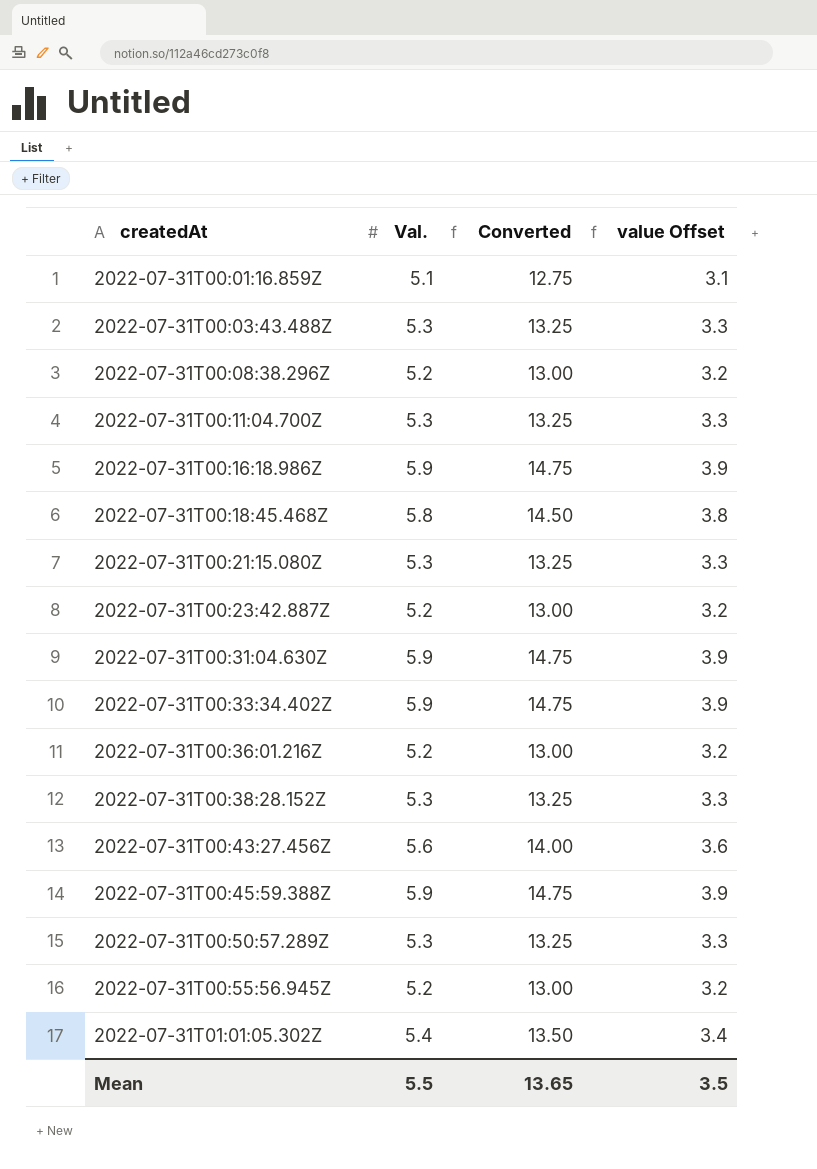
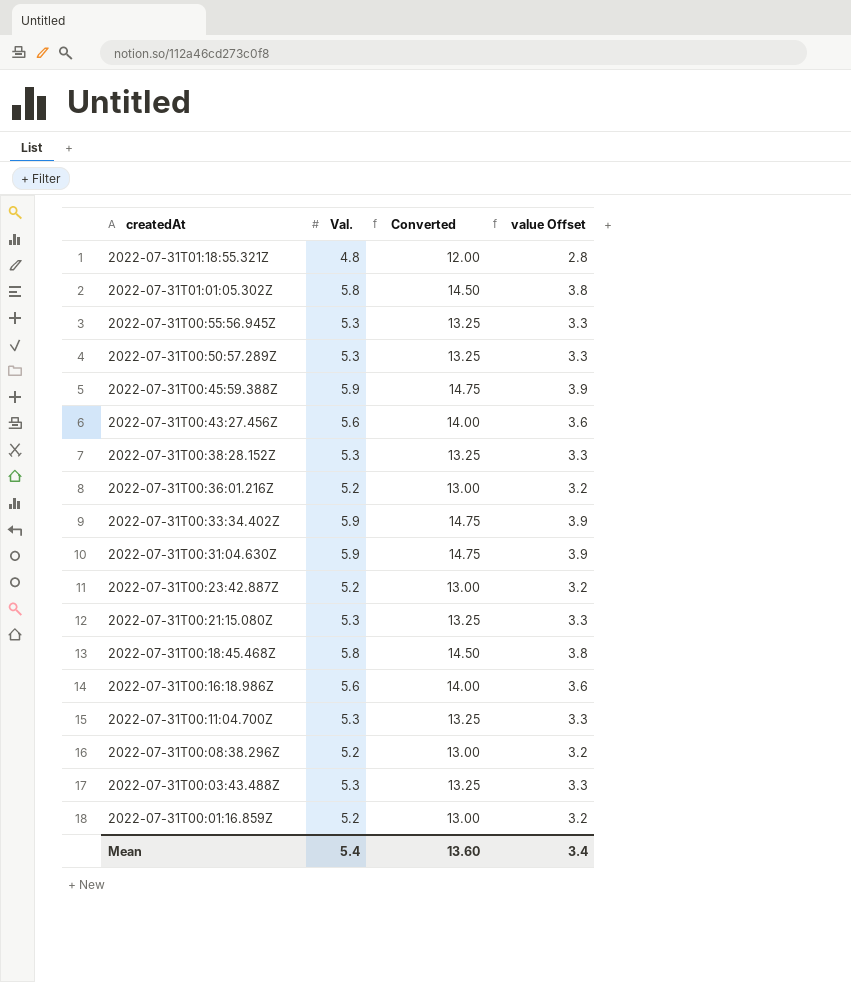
row order: createdAt ascending -> createdAt descending
row 2022-07-31T01:18:55.321Z: none -> 4.8 | 12.00 | 2.8
2022-07-31T01:01:05.302Z | Val.: 5.4 -> 5.8
2022-07-31T01:01:05.302Z | Converted: 13.50 -> 14.50
2022-07-31T01:01:05.302Z | value Offset: 3.4 -> 3.8
2022-07-31T00:55:56.945Z | Val.: 5.2 -> 5.3
2022-07-31T00:55:56.945Z | Converted: 13.00 -> 13.25
2022-07-31T00:55:56.945Z | value Offset: 3.2 -> 3.3
2022-07-31T00:16:18.986Z | Val.: 5.9 -> 5.6
2022-07-31T00:16:18.986Z | Converted: 14.75 -> 14.00
2022-07-31T00:16:18.986Z | value Offset: 3.9 -> 3.6
2022-07-31T00:01:16.859Z | Val.: 5.1 -> 5.2
2022-07-31T00:01:16.859Z | Converted: 12.75 -> 13.00
2022-07-31T00:01:16.859Z | value Offset: 3.1 -> 3.2
Mean | Val.: 5.5 -> 5.4
Mean | Converted: 13.65 -> 13.60
Mean | value Offset: 3.5 -> 3.4

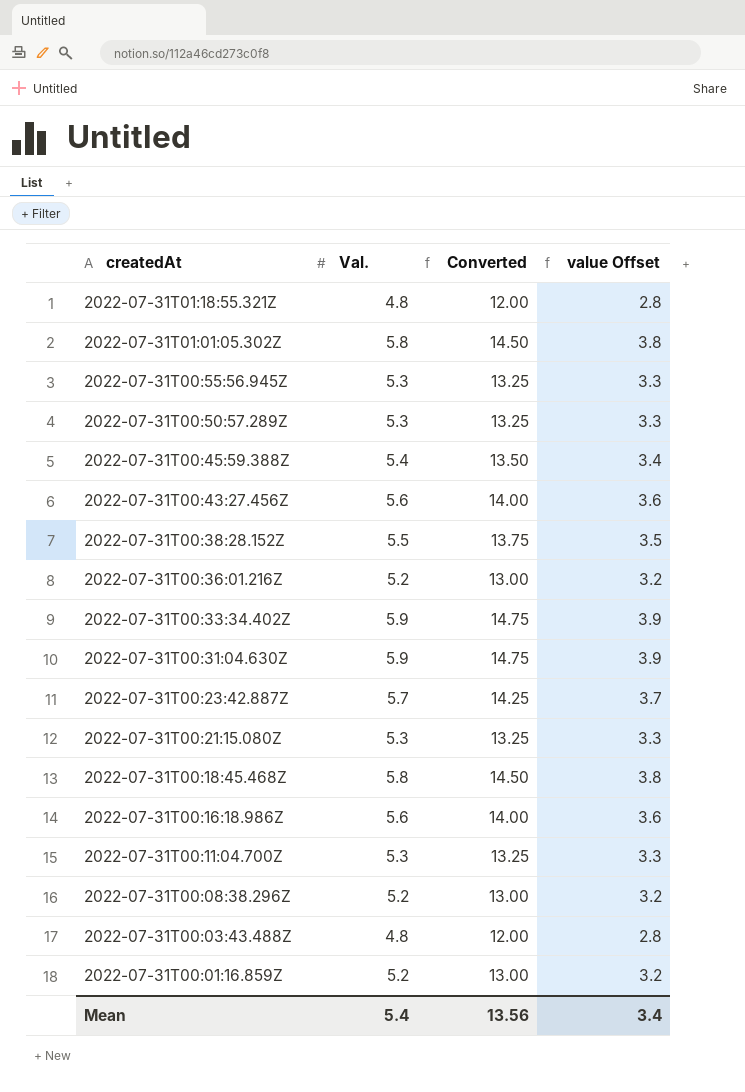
2022-07-31T00:45:59.388Z | Val.: 5.9 -> 5.4
2022-07-31T00:45:59.388Z | Converted: 14.75 -> 13.50
2022-07-31T00:45:59.388Z | value Offset: 3.9 -> 3.4
2022-07-31T00:38:28.152Z | Val.: 5.3 -> 5.5
2022-07-31T00:38:28.152Z | Converted: 13.25 -> 13.75
2022-07-31T00:38:28.152Z | value Offset: 3.3 -> 3.5
2022-07-31T00:23:42.887Z | Val.: 5.2 -> 5.7
2022-07-31T00:23:42.887Z | Converted: 13.00 -> 14.25
2022-07-31T00:23:42.887Z | value Offset: 3.2 -> 3.7
2022-07-31T00:03:43.488Z | Val.: 5.3 -> 4.8
2022-07-31T00:03:43.488Z | Converted: 13.25 -> 12.00
2022-07-31T00:03:43.488Z | value Offset: 3.3 -> 2.8
Mean | Converted: 13.60 -> 13.56

